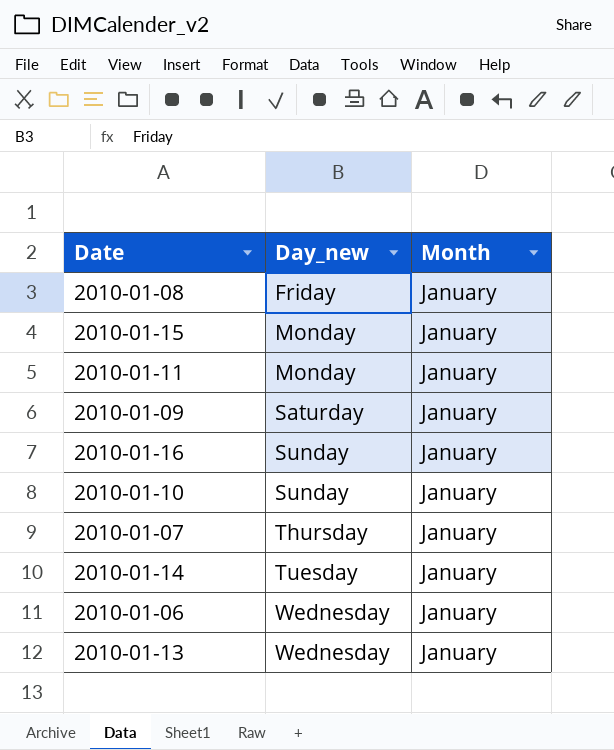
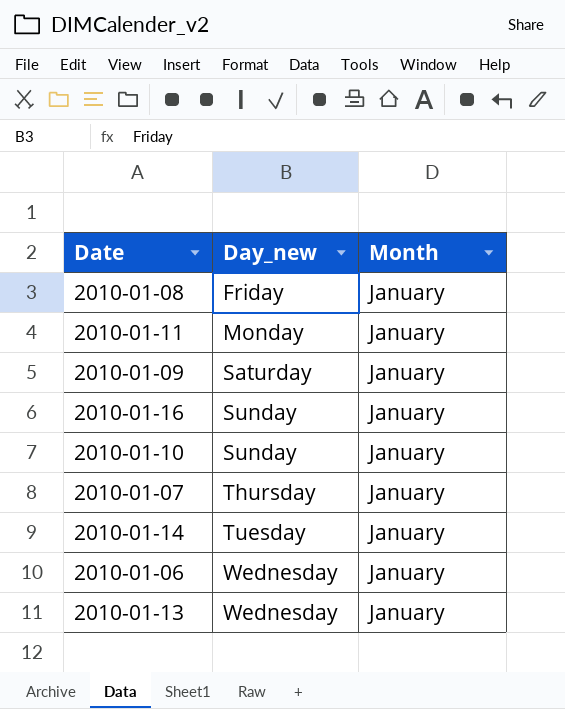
row 2010-01-15: Monday | January -> none

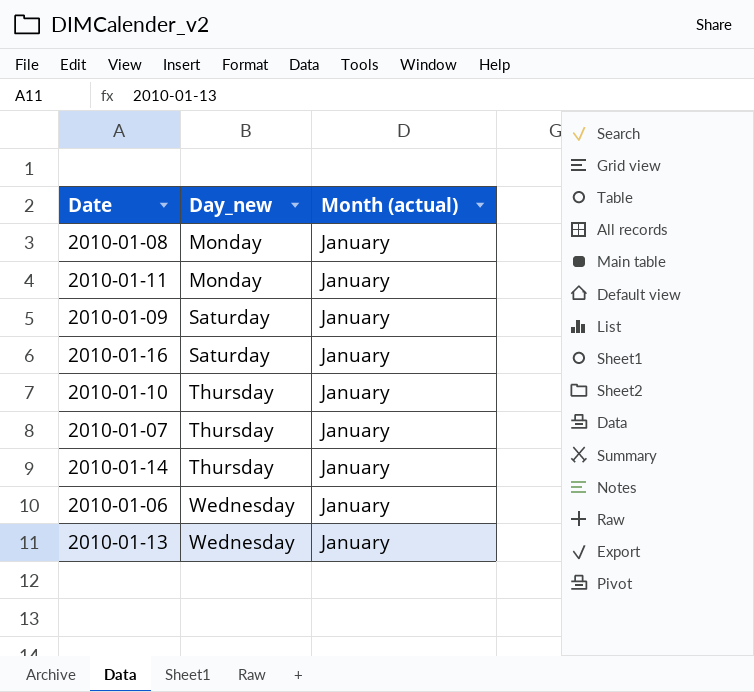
column name: Month -> Month (actual)
2010-01-08 | Day_new: Friday -> Monday
2010-01-16 | Day_new: Sunday -> Saturday
2010-01-10 | Day_new: Sunday -> Thursday
2010-01-14 | Day_new: Tuesday -> Thursday

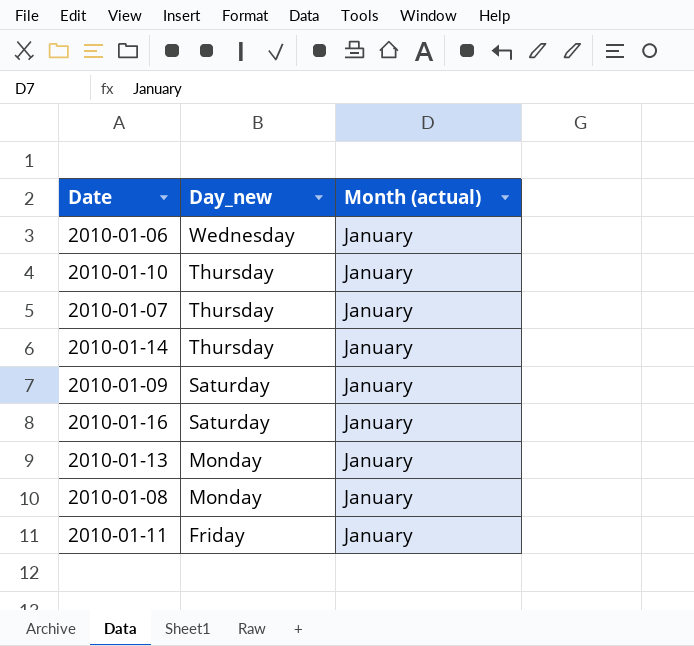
row order: Day_new ascending -> Day_new descending
2010-01-13 | Day_new: Wednesday -> Monday
2010-01-11 | Day_new: Monday -> Friday

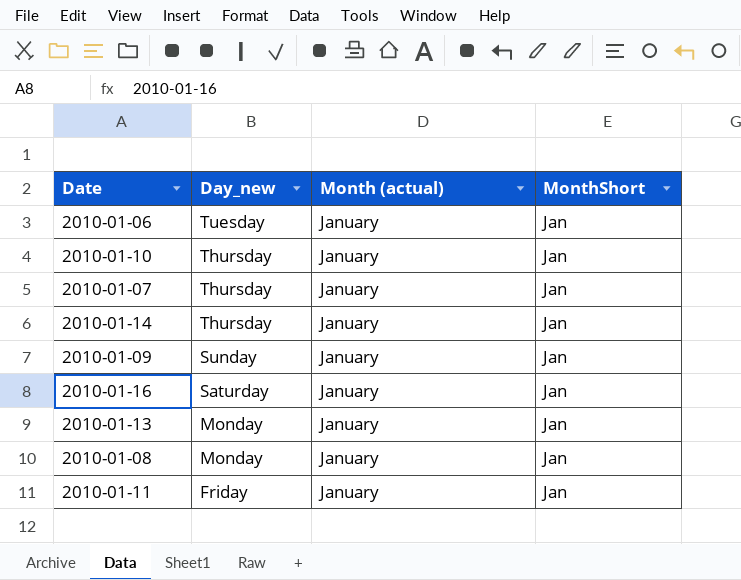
column MonthShort | position: none -> 4
2010-01-06 | Day_new: Wednesday -> Tuesday
2010-01-09 | Day_new: Saturday -> Sunday

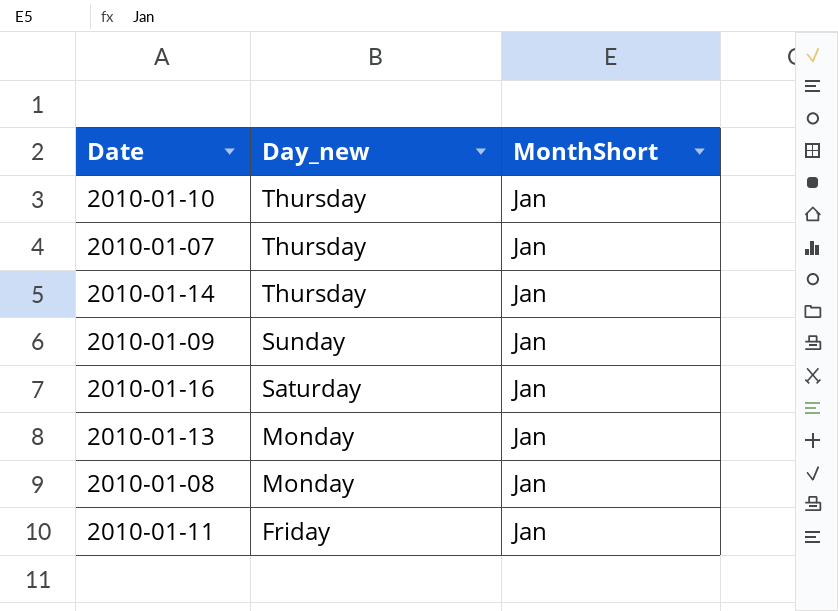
column Month (actual) | position: 3 -> none
row 2010-01-06: Tuesday | January | Jan -> none

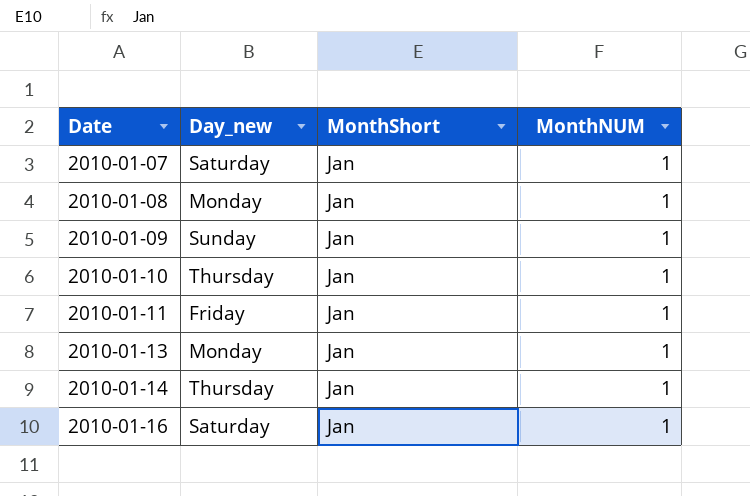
row order: Day_new descending -> Date ascending
column MonthNUM | position: none -> 4
2010-01-07 | Day_new: Thursday -> Saturday

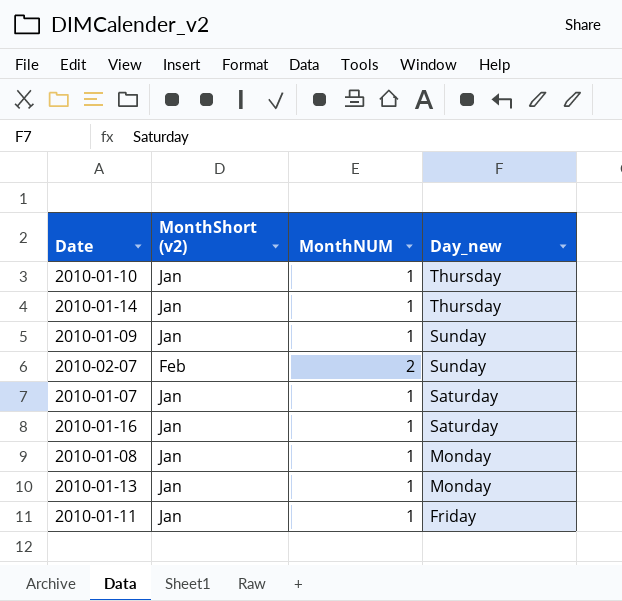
row order: Date ascending -> Day_new descending
column name: MonthShort -> MonthShort (v2)
column Day_new | position: 2 -> 4
row 2010-02-07: none -> Feb | 2 | Sunday

